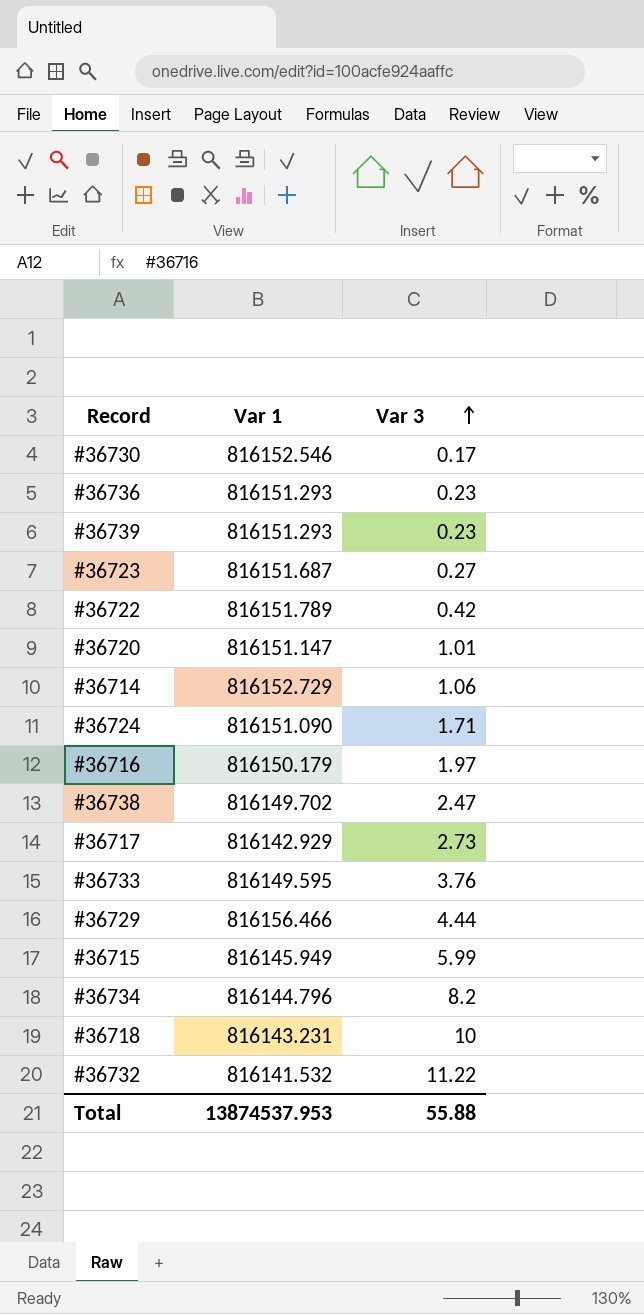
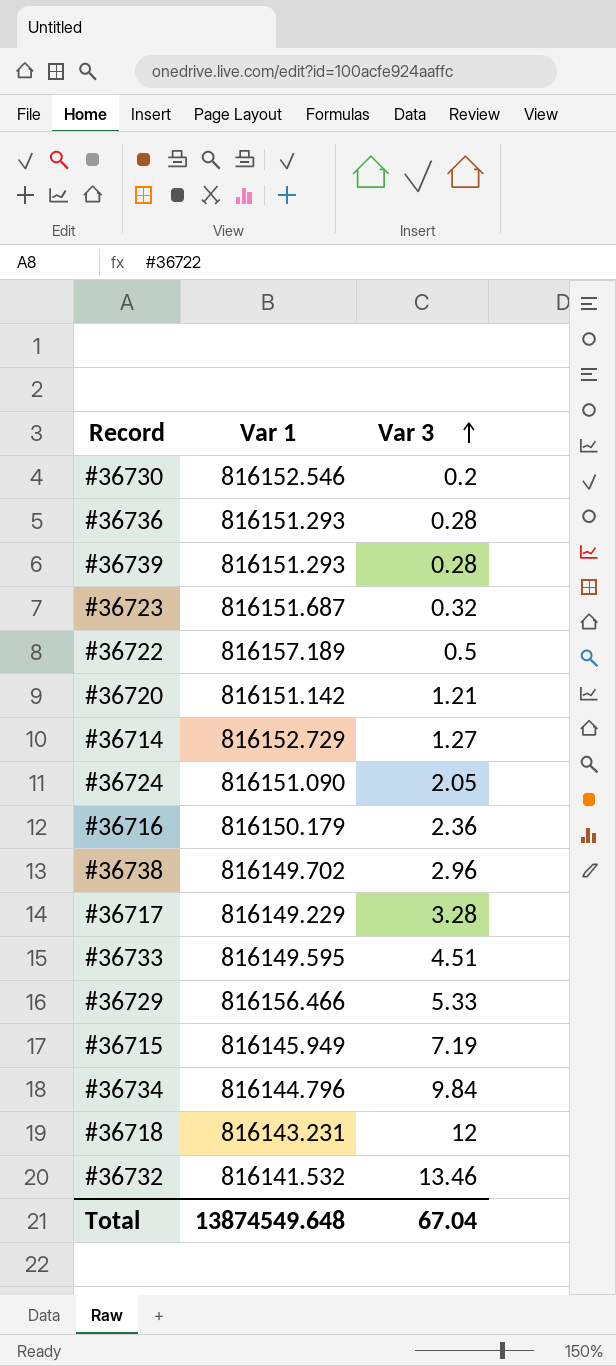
#36730 | Var 3: 0.17 -> 0.2
#36736 | Var 3: 0.23 -> 0.28
#36739 | Var 3: 0.23 -> 0.28
#36723 | Var 3: 0.27 -> 0.32
#36722 | Var 1: 816151.789 -> 816157.189
#36722 | Var 3: 0.42 -> 0.5
#36720 | Var 1: 816151.147 -> 816151.142
#36720 | Var 3: 1.01 -> 1.21
#36714 | Var 3: 1.06 -> 1.27
#36724 | Var 3: 1.71 -> 2.05
#36716 | Var 3: 1.97 -> 2.36
#36738 | Var 3: 2.47 -> 2.96
#36717 | Var 1: 816142.929 -> 816149.229
#36717 | Var 3: 2.73 -> 3.28
#36733 | Var 3: 3.76 -> 4.51
#36729 | Var 3: 4.44 -> 5.33
#36715 | Var 3: 5.99 -> 7.19
#36734 | Var 3: 8.2 -> 9.84
#36718 | Var 3: 10 -> 12
#36732 | Var 3: 11.22 -> 13.46
Total | Var 1: 13874537.953 -> 13874549.648
Total | Var 3: 55.88 -> 67.04

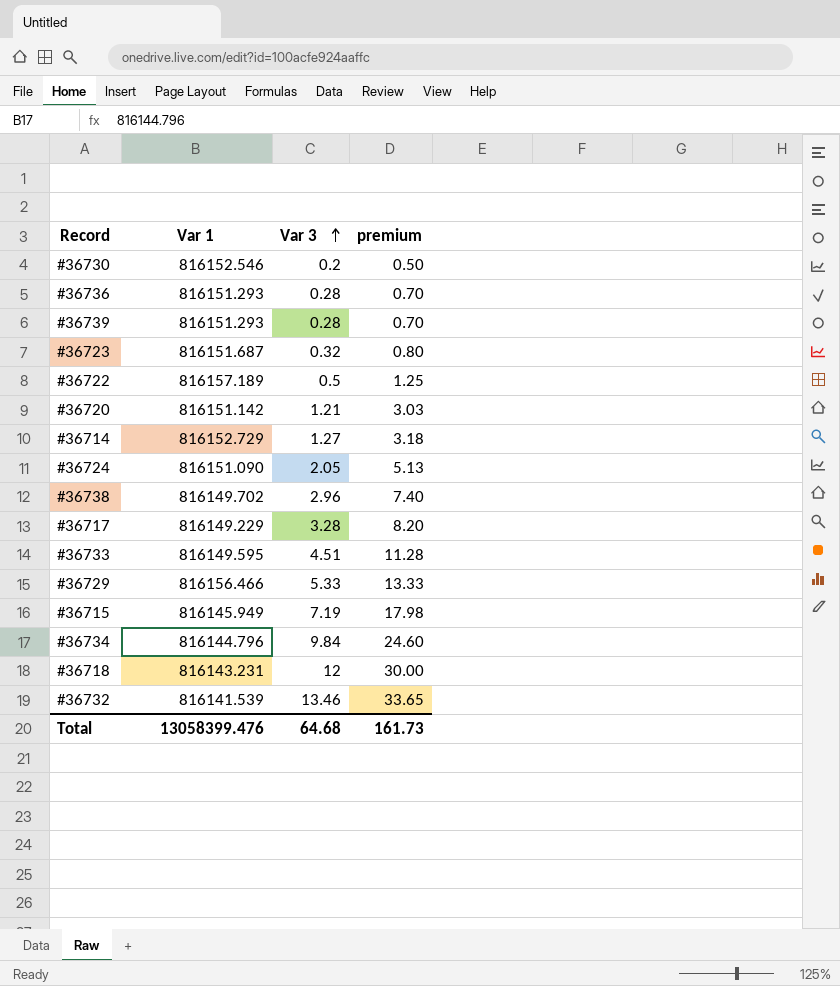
column premium | formula: none -> [Var 3] * 2.5
row #36716: 816150.179 | 2.36 -> none
#36732 | Var 1: 816141.532 -> 816141.539
Total | Var 1: 13874549.648 -> 13058399.476
Total | Var 3: 67.04 -> 64.68

